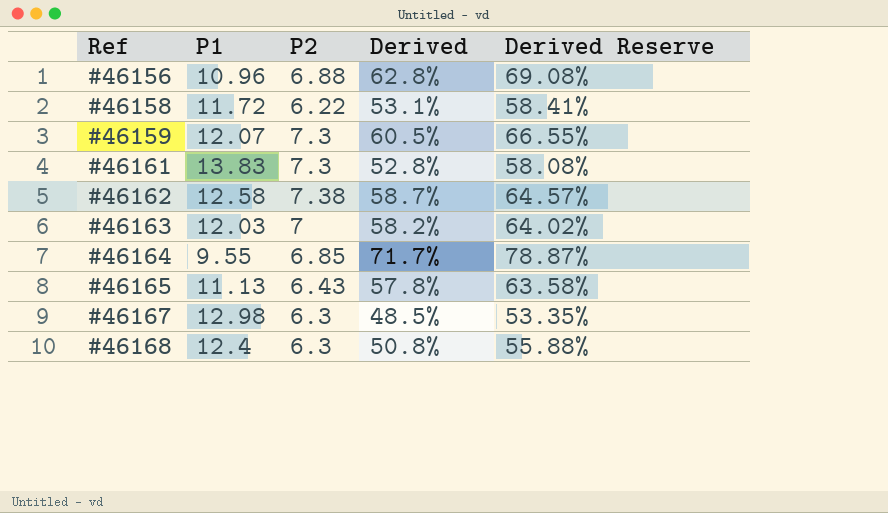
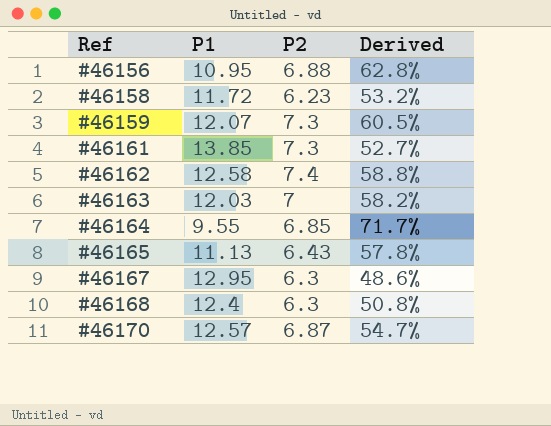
column Derived Reserve | formula: [Derived] * 1.1 -> none
#46156 | P1: 10.96 -> 10.95
#46158 | P2: 6.22 -> 6.23
#46158 | Derived: 53.1% -> 53.2%
#46161 | P1: 13.83 -> 13.85
#46161 | Derived: 52.8% -> 52.7%
#46162 | P2: 7.38 -> 7.4
#46162 | Derived: 58.7% -> 58.8%
#46167 | P1: 12.98 -> 12.95
#46167 | Derived: 48.5% -> 48.6%
row #46170: none -> 12.57 | 6.87 | 54.7%

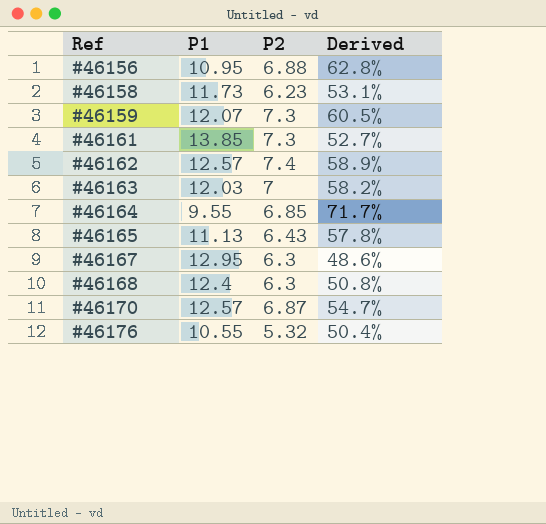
#46158 | P1: 11.72 -> 11.73
#46158 | Derived: 53.2% -> 53.1%
#46162 | P1: 12.58 -> 12.57
#46162 | Derived: 58.8% -> 58.9%
row #46176: none -> 10.55 | 5.32 | 50.4%

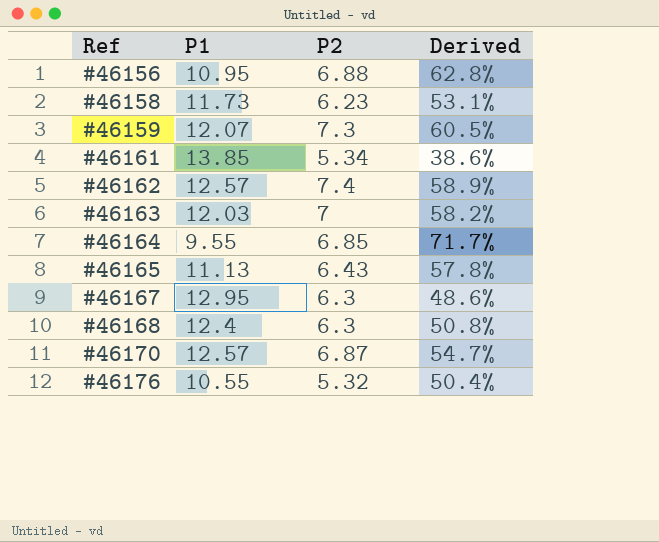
#46161 | P2: 7.3 -> 5.34
#46161 | Derived: 52.7% -> 38.6%

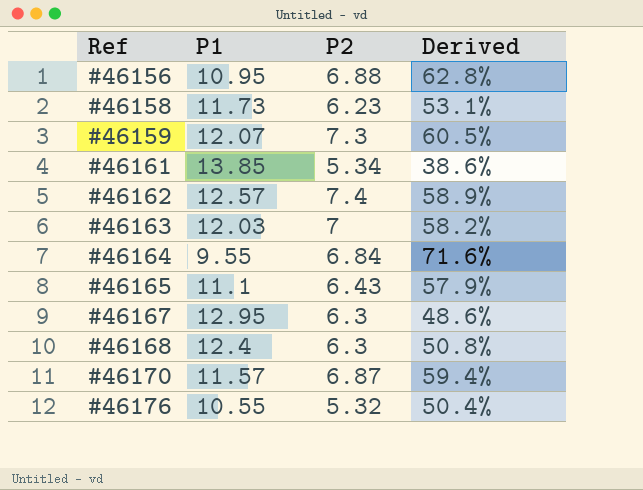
#46164 | P2: 6.85 -> 6.84
#46164 | Derived: 71.7% -> 71.6%
#46165 | P1: 11.13 -> 11.1
#46165 | Derived: 57.8% -> 57.9%
#46170 | P1: 12.57 -> 11.57
#46170 | Derived: 54.7% -> 59.4%

